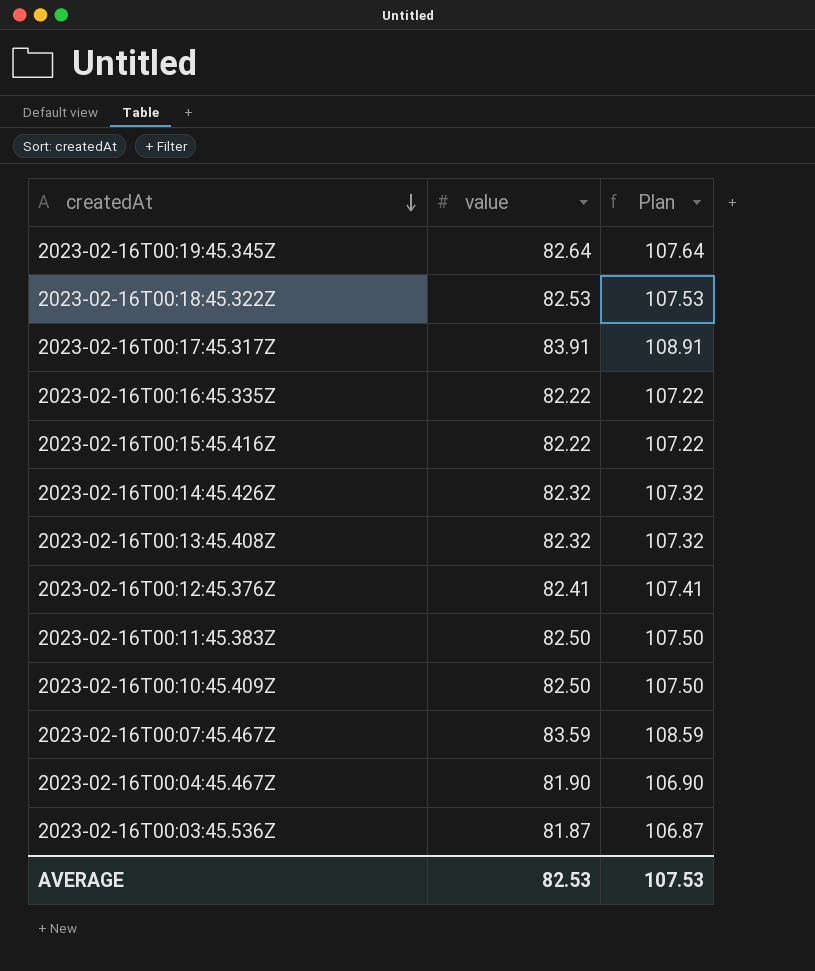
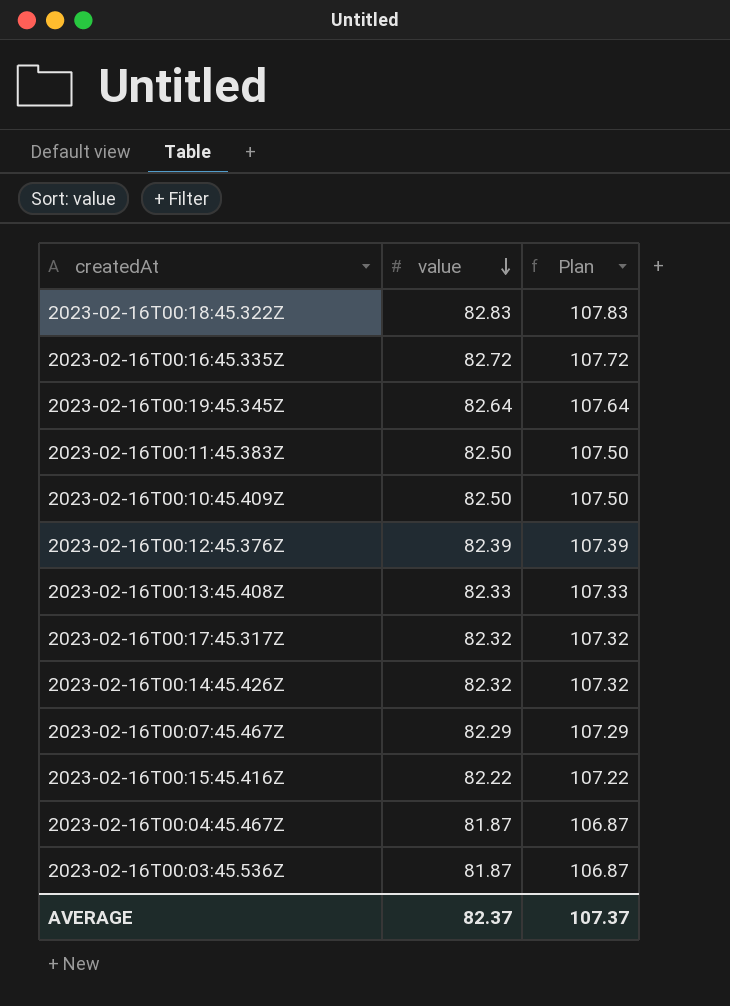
row order: createdAt descending -> value descending
2023-02-16T00:18:45.322Z | value: 82.53 -> 82.83
2023-02-16T00:18:45.322Z | Plan: 107.53 -> 107.83
2023-02-16T00:16:45.335Z | value: 82.22 -> 82.72
2023-02-16T00:16:45.335Z | Plan: 107.22 -> 107.72
2023-02-16T00:12:45.376Z | value: 82.41 -> 82.39
2023-02-16T00:12:45.376Z | Plan: 107.41 -> 107.39
2023-02-16T00:13:45.408Z | value: 82.32 -> 82.33
2023-02-16T00:13:45.408Z | Plan: 107.32 -> 107.33
2023-02-16T00:17:45.317Z | value: 83.91 -> 82.32
2023-02-16T00:17:45.317Z | Plan: 108.91 -> 107.32
2023-02-16T00:07:45.467Z | value: 83.59 -> 82.29
2023-02-16T00:07:45.467Z | Plan: 108.59 -> 107.29
2023-02-16T00:04:45.467Z | value: 81.90 -> 81.87
2023-02-16T00:04:45.467Z | Plan: 106.90 -> 106.87
AVERAGE | value: 82.53 -> 82.37
AVERAGE | Plan: 107.53 -> 107.37

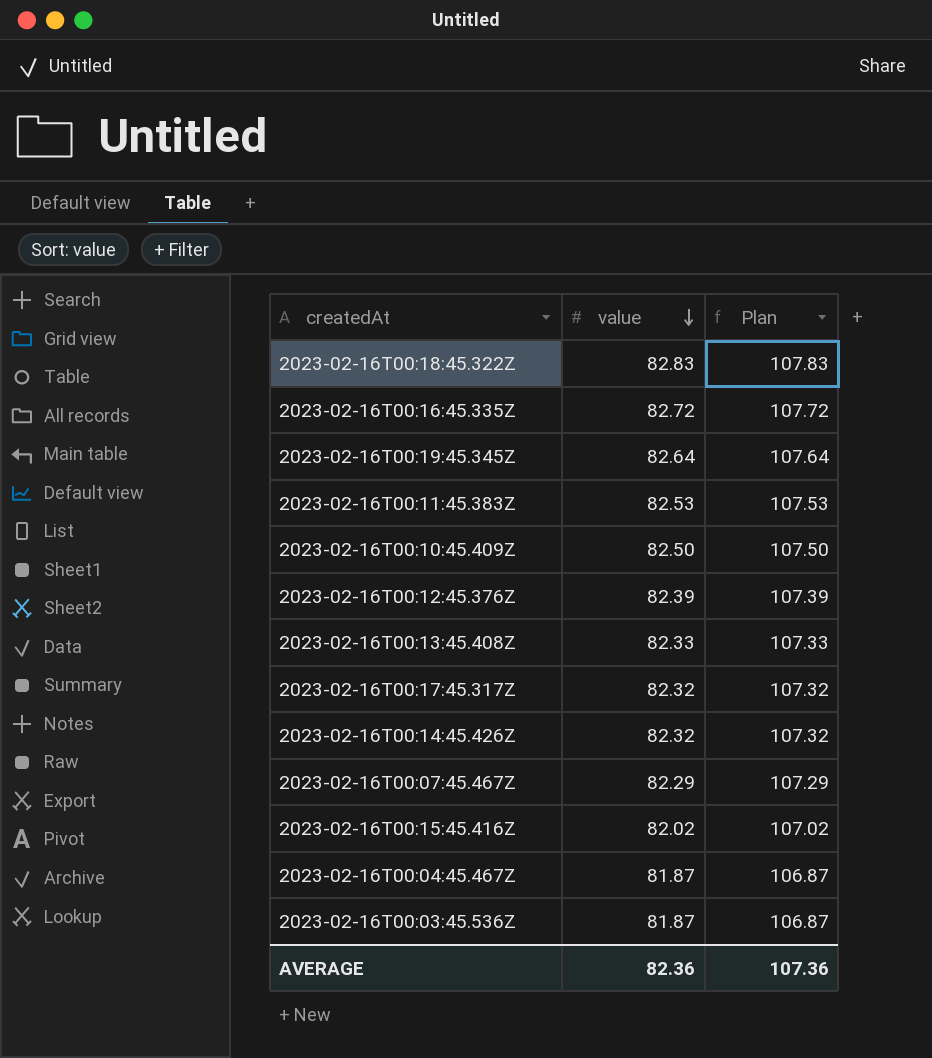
2023-02-16T00:11:45.383Z | value: 82.50 -> 82.53
2023-02-16T00:11:45.383Z | Plan: 107.50 -> 107.53
2023-02-16T00:15:45.416Z | value: 82.22 -> 82.02
2023-02-16T00:15:45.416Z | Plan: 107.22 -> 107.02
AVERAGE | value: 82.37 -> 82.36
AVERAGE | Plan: 107.37 -> 107.36

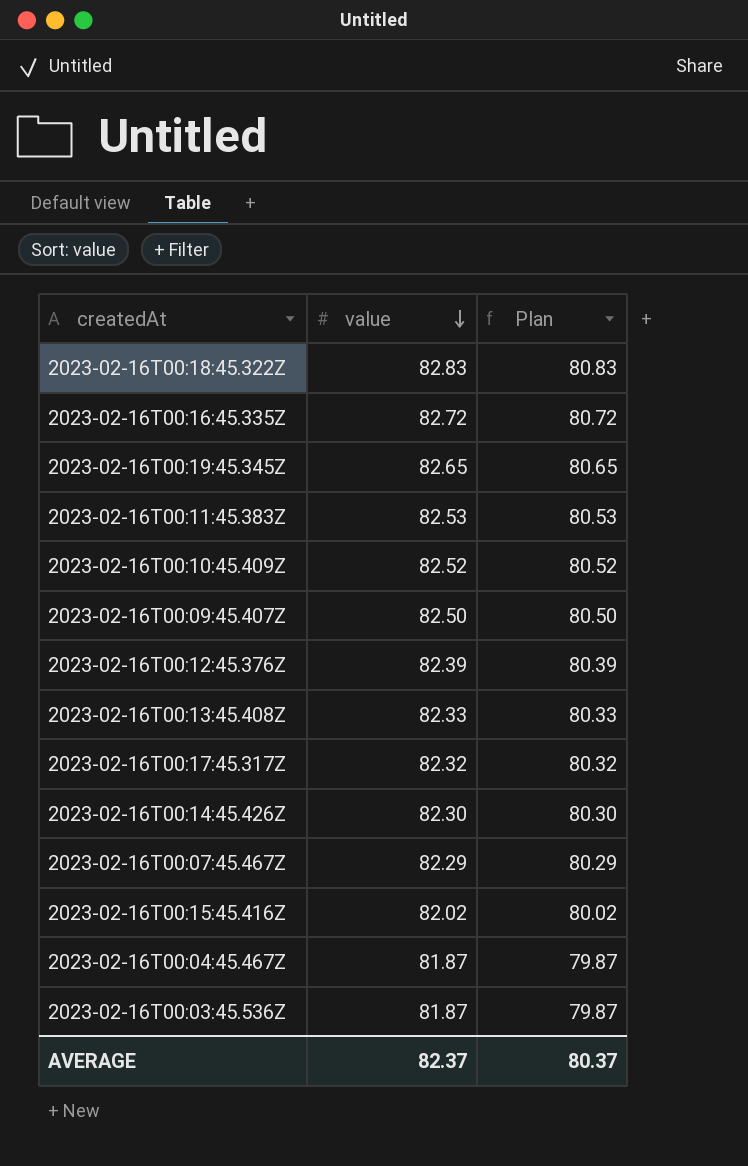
column Plan | formula: [value] + 25 -> [value] - 2
2023-02-16T00:19:45.345Z | value: 82.64 -> 82.65
2023-02-16T00:10:45.409Z | value: 82.50 -> 82.52
row 2023-02-16T00:09:45.407Z: none -> 82.50 | 80.50
2023-02-16T00:14:45.426Z | value: 82.32 -> 82.30
AVERAGE | value: 82.36 -> 82.37
AVERAGE | Plan: 107.36 -> 80.37

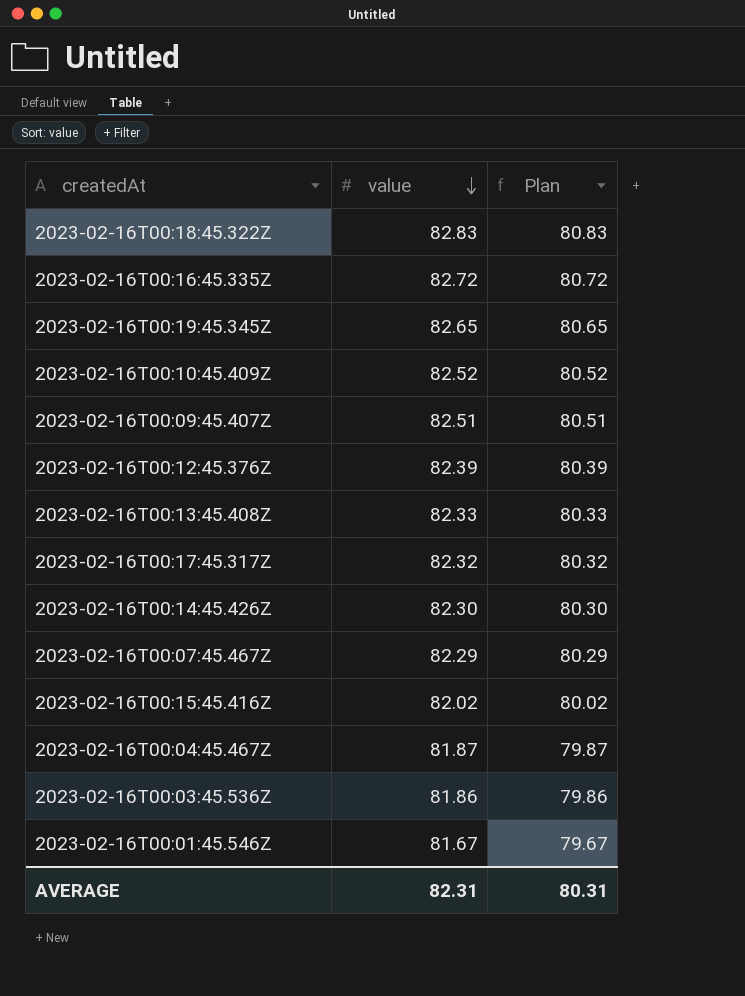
row 2023-02-16T00:11:45.383Z: 82.53 | 80.53 -> none
2023-02-16T00:09:45.407Z | value: 82.50 -> 82.51
2023-02-16T00:09:45.407Z | Plan: 80.50 -> 80.51
2023-02-16T00:03:45.536Z | value: 81.87 -> 81.86
2023-02-16T00:03:45.536Z | Plan: 79.87 -> 79.86
row 2023-02-16T00:01:45.546Z: none -> 81.67 | 79.67
AVERAGE | value: 82.37 -> 82.31
AVERAGE | Plan: 80.37 -> 80.31

